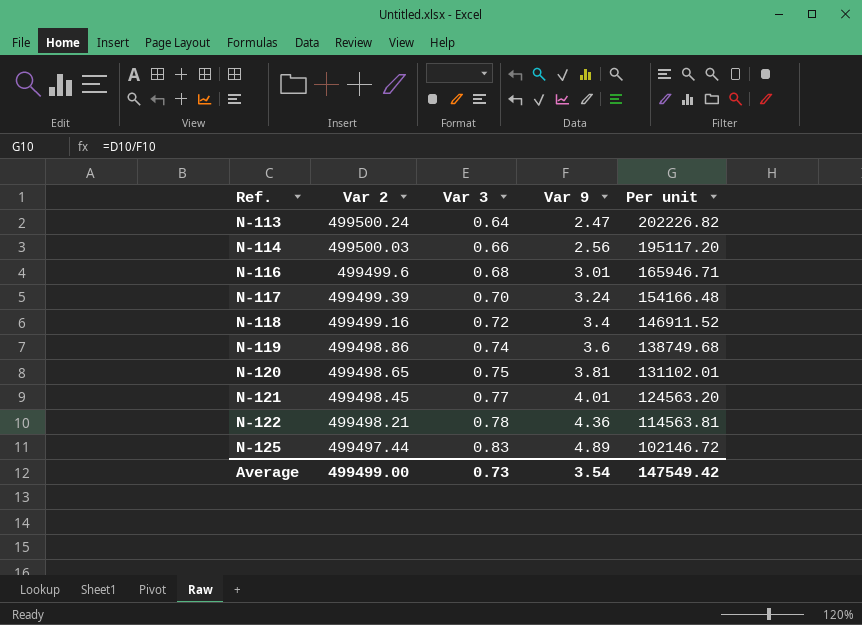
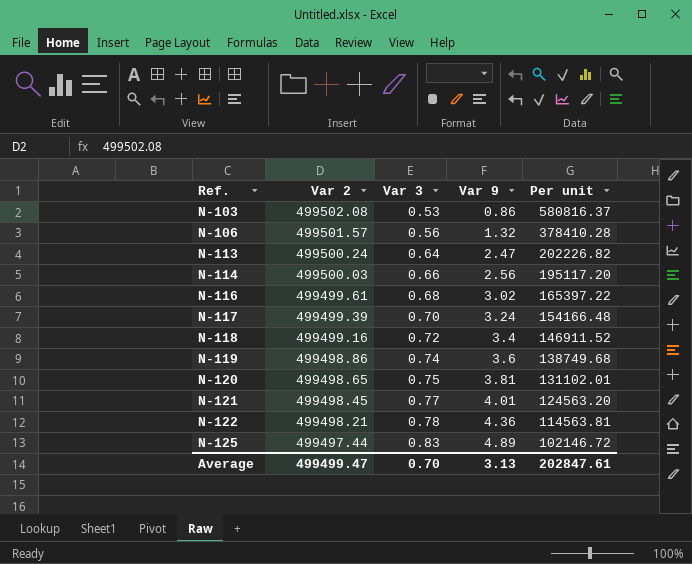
row N-103: none -> 499502.08 | 0.53 | 0.86 | 580816.37
row N-106: none -> 499501.57 | 0.56 | 1.32 | 378410.28
N-116 | Var 2: 499499.6 -> 499499.61
N-116 | Var 9: 3.01 -> 3.02
N-116 | Per unit: 165946.71 -> 165397.22
Average | Var 2: 499499.00 -> 499499.47
Average | Var 3: 0.73 -> 0.70
Average | Var 9: 3.54 -> 3.13
Average | Per unit: 147549.42 -> 202847.61

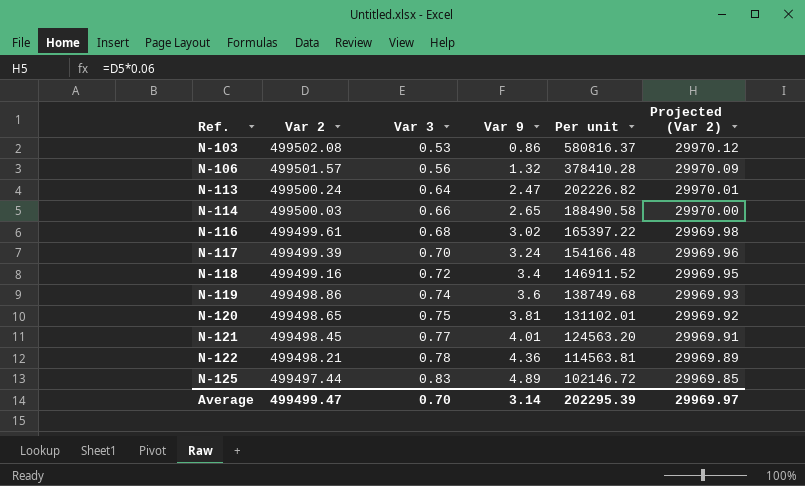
column Projected (Var 2) | formula: none -> [Var 2] * 0.06
N-114 | Var 9: 2.56 -> 2.65
N-114 | Per unit: 195117.20 -> 188490.58
Average | Var 9: 3.13 -> 3.14
Average | Per unit: 202847.61 -> 202295.39

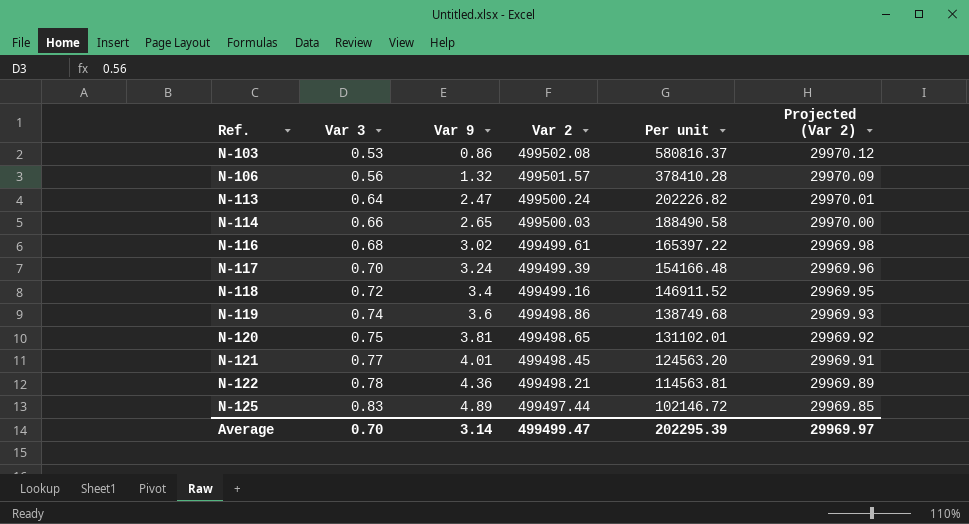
column Var 2 | position: 2 -> 4

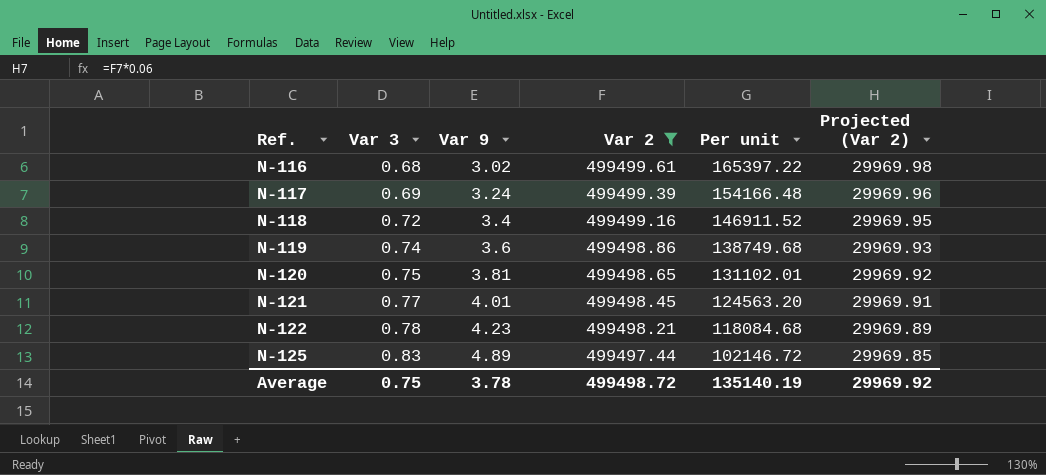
filter: none -> Var 2 <= 499499.61
N-117 | Var 3: 0.70 -> 0.69
N-122 | Var 9: 4.36 -> 4.23
N-122 | Per unit: 114563.81 -> 118084.68
Average | Var 3: 0.70 -> 0.75
Average | Var 9: 3.14 -> 3.78
Average | Var 2: 499499.47 -> 499498.72
Average | Per unit: 202295.39 -> 135140.19
Average | Projected (Var 2): 29969.97 -> 29969.92

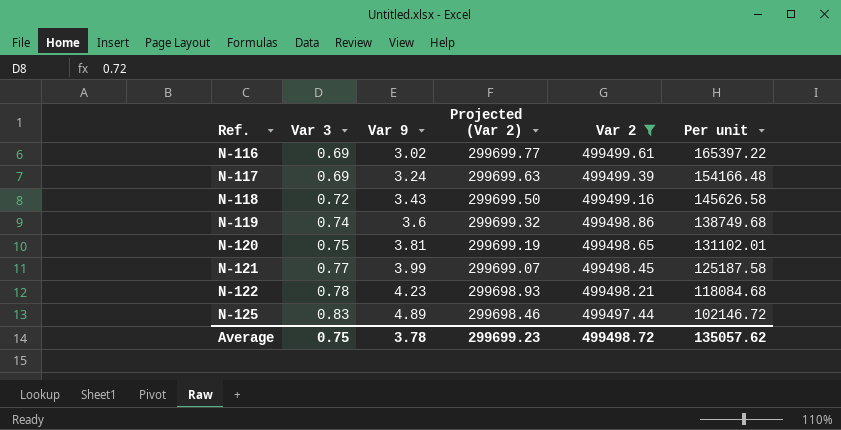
column Projected (Var 2) | formula: [Var 2] * 0.06 -> [Var 2] * 0.6
column Projected (Var 2) | position: 6 -> 4
N-116 | Var 3: 0.68 -> 0.69
N-118 | Var 9: 3.4 -> 3.43
N-118 | Per unit: 146911.52 -> 145626.58
N-121 | Var 9: 4.01 -> 3.99
N-121 | Per unit: 124563.20 -> 125187.58
Average | Projected (Var 2): 29969.92 -> 299699.23
Average | Per unit: 135140.19 -> 135057.62

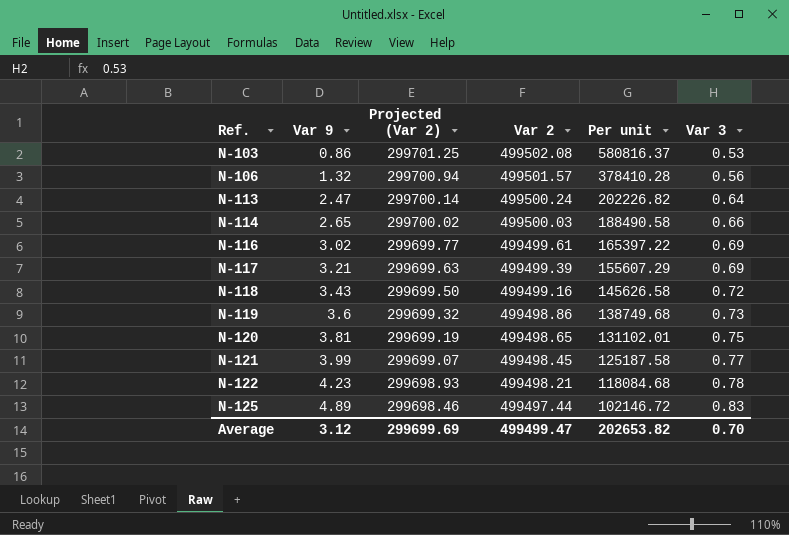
filter: Var 2 <= 499499.61 -> none
column Var 3 | position: 2 -> 6
N-117 | Var 9: 3.24 -> 3.21
N-117 | Per unit: 154166.48 -> 155607.29
N-119 | Var 3: 0.74 -> 0.73
Average | Var 9: 3.78 -> 3.12
Average | Projected (Var 2): 299699.23 -> 299699.69
Average | Var 2: 499498.72 -> 499499.47
Average | Per unit: 135057.62 -> 202653.82
Average | Var 3: 0.75 -> 0.70

